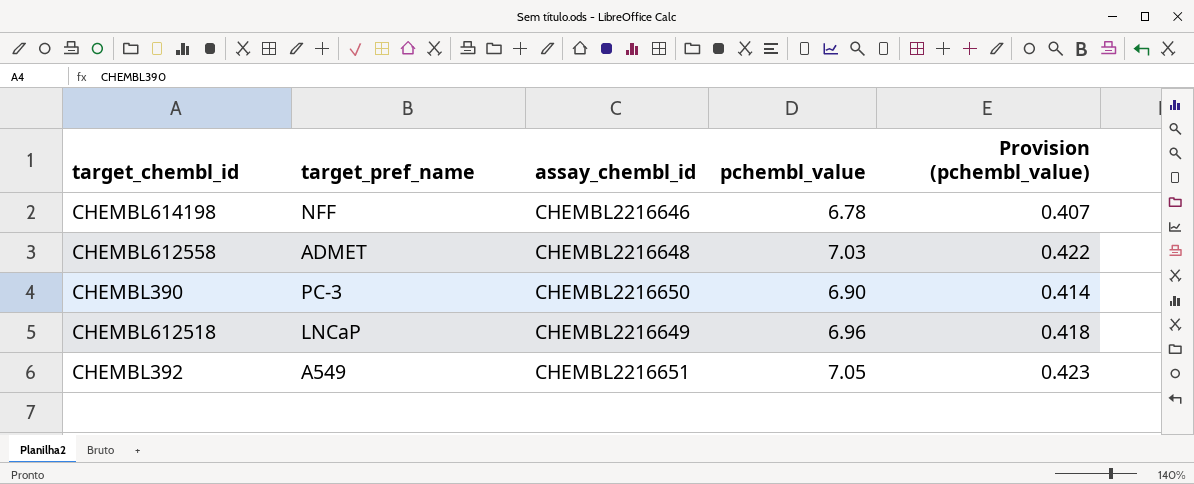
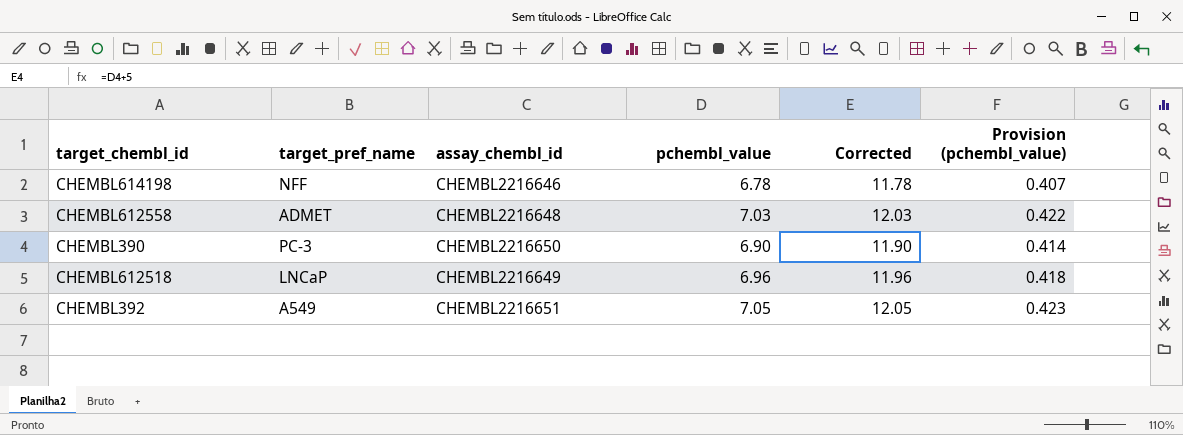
column Corrected | formula: none -> [pchembl_value] + 5

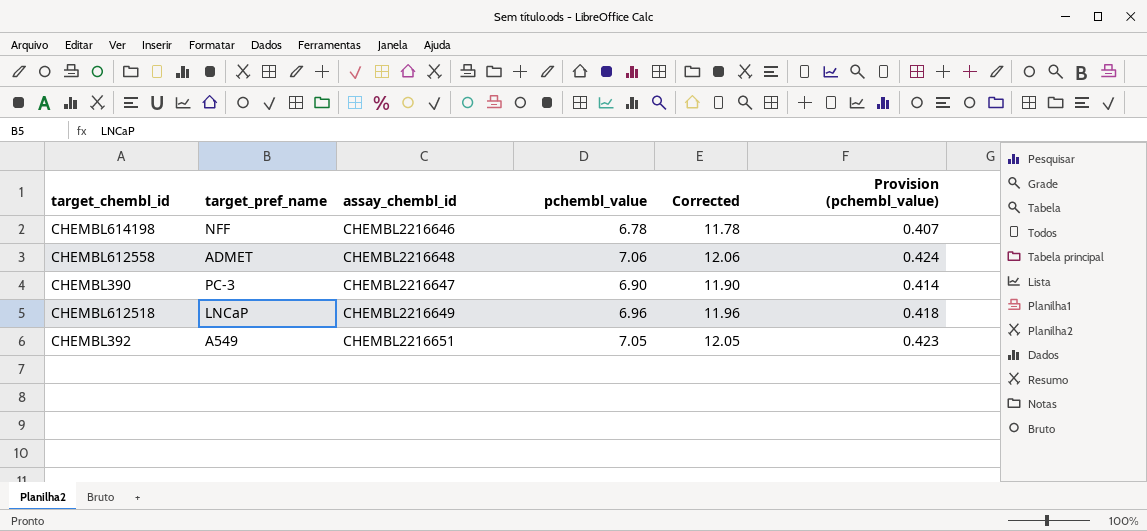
CHEMBL612558 | pchembl_value: 7.03 -> 7.06
CHEMBL612558 | Corrected: 12.03 -> 12.06
CHEMBL612558 | Provision (pchembl_value): 0.422 -> 0.424
CHEMBL390 | assay_chembl_id: CHEMBL2216650 -> CHEMBL2216647

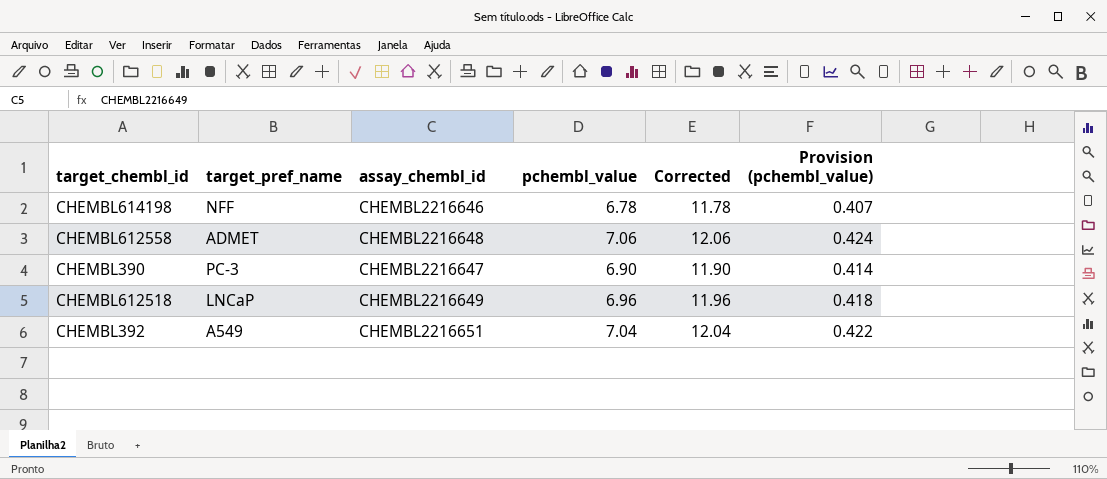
CHEMBL392 | pchembl_value: 7.05 -> 7.04
CHEMBL392 | Corrected: 12.05 -> 12.04
CHEMBL392 | Provision (pchembl_value): 0.423 -> 0.422

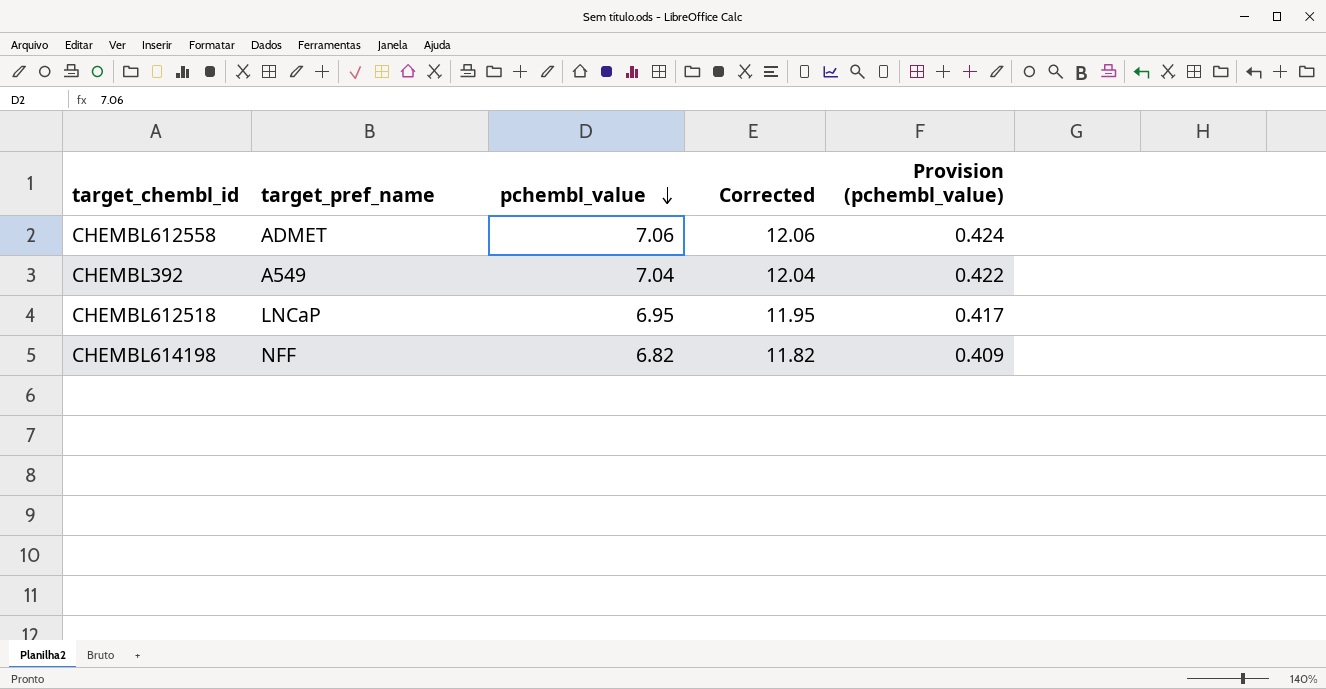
row order: none -> pchembl_value descending
column assay_chembl_id | position: 3 -> none
row CHEMBL390: PC-3 | CHEMBL2216647 | 6.90 | 11.90 | 0.414 -> none
CHEMBL612518 | pchembl_value: 6.96 -> 6.95
CHEMBL612518 | Corrected: 11.96 -> 11.95
CHEMBL612518 | Provision (pchembl_value): 0.418 -> 0.417
CHEMBL614198 | pchembl_value: 6.78 -> 6.82
CHEMBL614198 | Corrected: 11.78 -> 11.82
CHEMBL614198 | Provision (pchembl_value): 0.407 -> 0.409

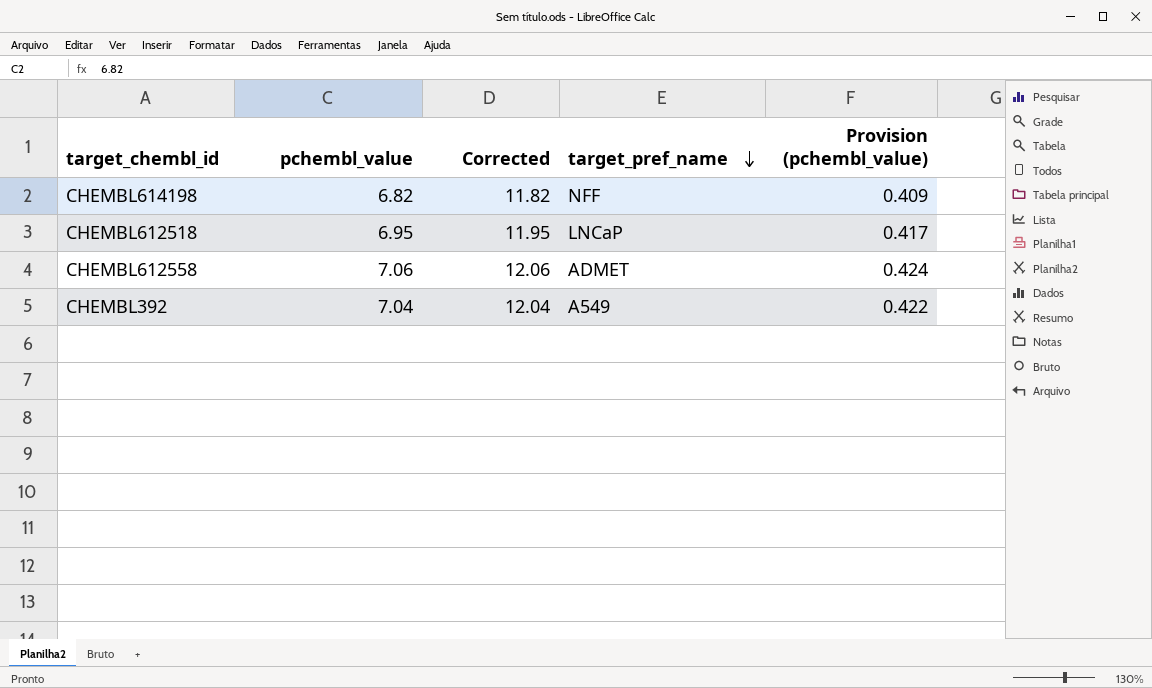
row order: pchembl_value descending -> target_pref_name descending
column target_pref_name | position: 2 -> 4

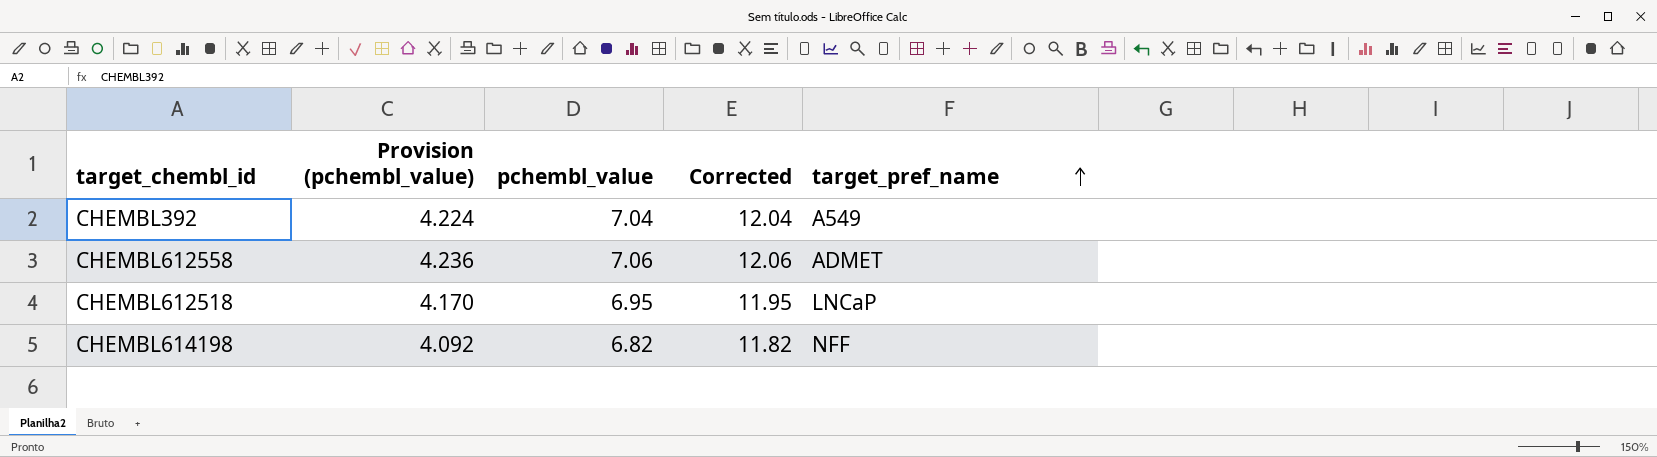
row order: target_pref_name descending -> target_pref_name ascending
column Provision (pchembl_value) | formula: [pchembl_value] * 0.06 -> [pchembl_value] * 0.6
column Provision (pchembl_value) | position: 5 -> 2

